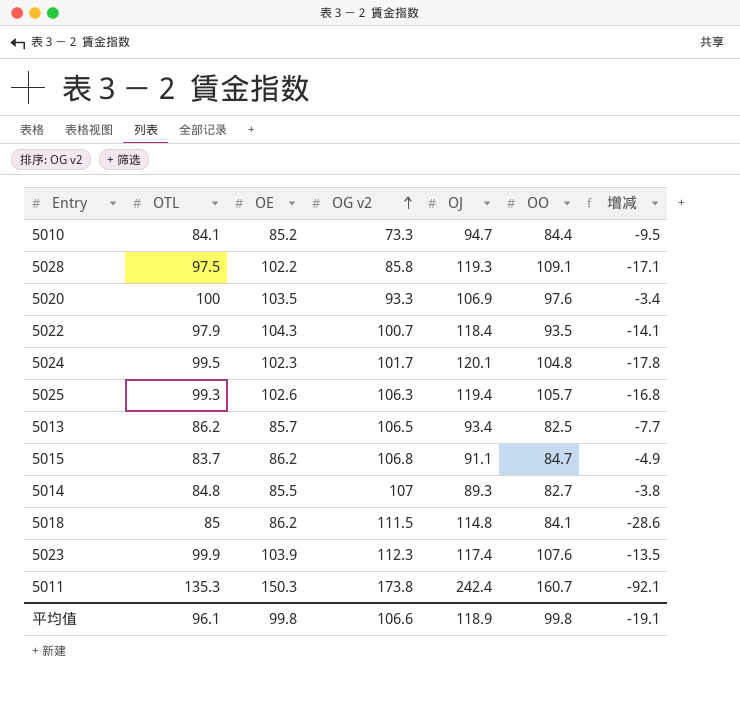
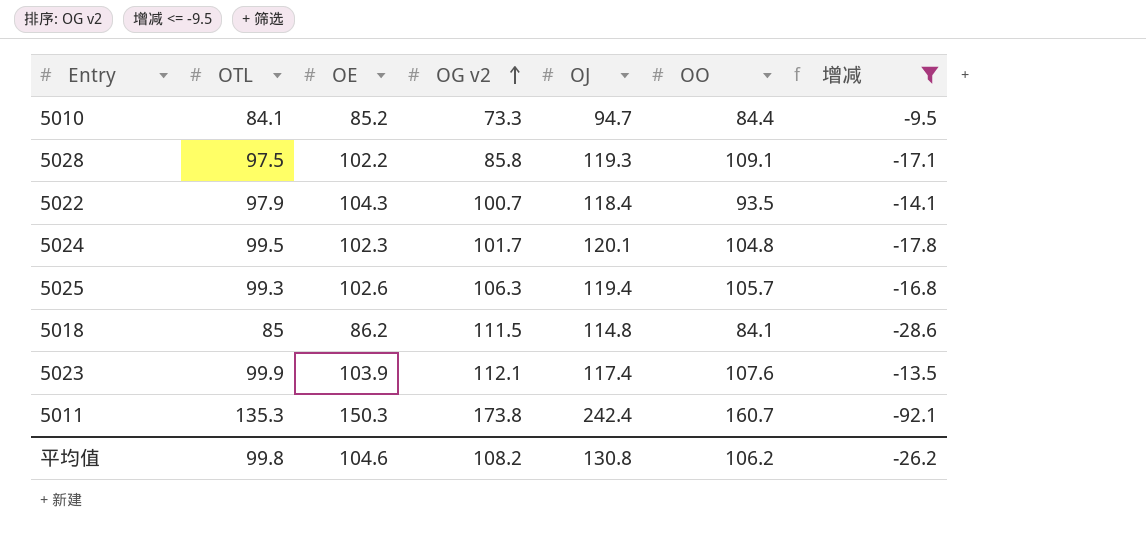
filter: none -> 增减 <= -9.5
5023 | OG v2: 112.3 -> 112.1
平均值 | OTL: 96.1 -> 99.8
平均值 | OE: 99.8 -> 104.6
平均值 | OG v2: 106.6 -> 108.2
平均值 | OJ: 118.9 -> 130.8
平均值 | OO: 99.8 -> 106.2
平均值 | 增减: -19.1 -> -26.2

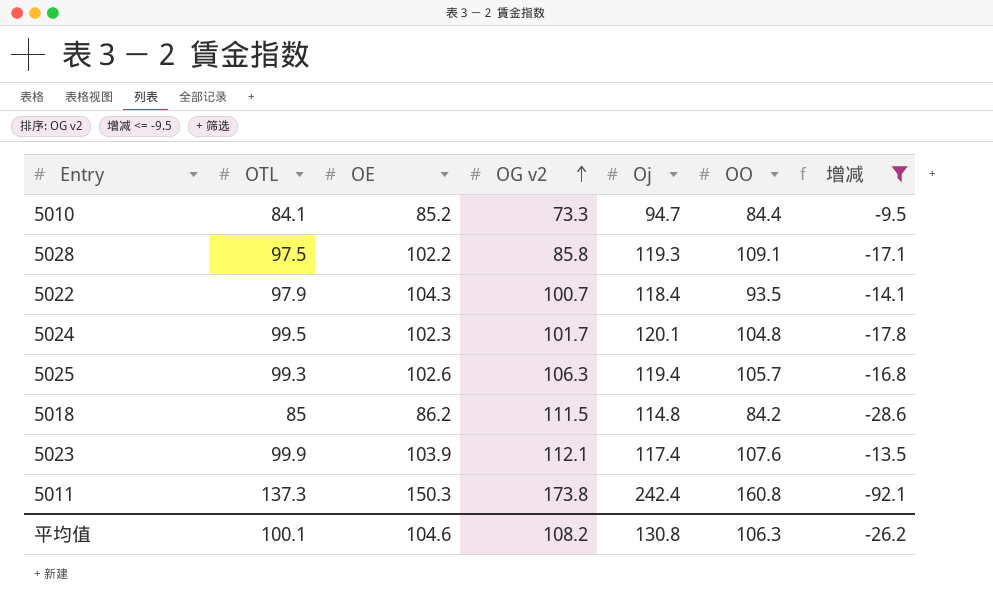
column name: OJ -> Oj
5018 | OO: 84.1 -> 84.2
5011 | OTL: 135.3 -> 137.3
5011 | OO: 160.7 -> 160.8
平均值 | OTL: 99.8 -> 100.1
平均值 | OO: 106.2 -> 106.3

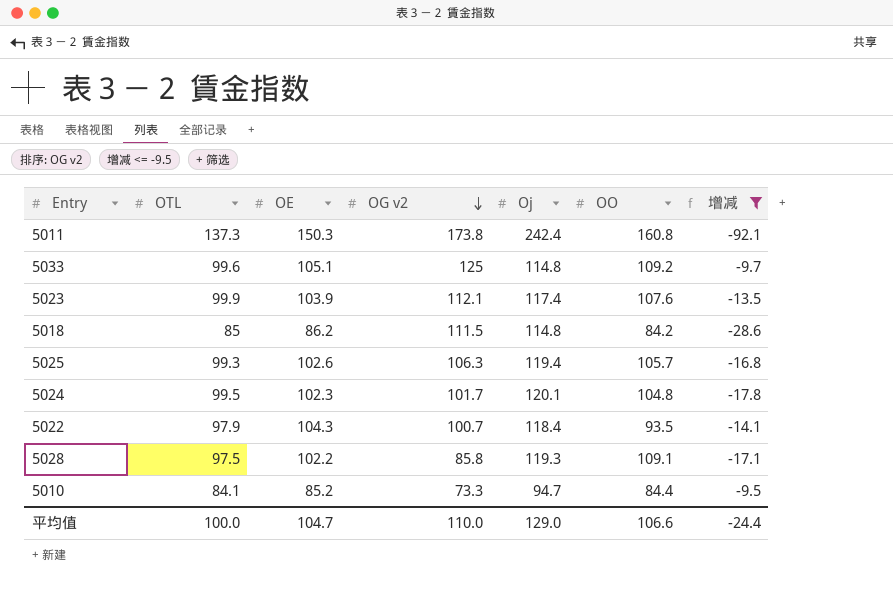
row order: OG v2 ascending -> OG v2 descending
row 5033: none -> 99.6 | 105.1 | 125 | 114.8 | 109.2 | -9.7
平均值 | OTL: 100.1 -> 100.0
平均值 | OE: 104.6 -> 104.7
平均值 | OG v2: 108.2 -> 110.0
平均值 | Oj: 130.8 -> 129.0
平均值 | OO: 106.3 -> 106.6
平均值 | 增减: -26.2 -> -24.4

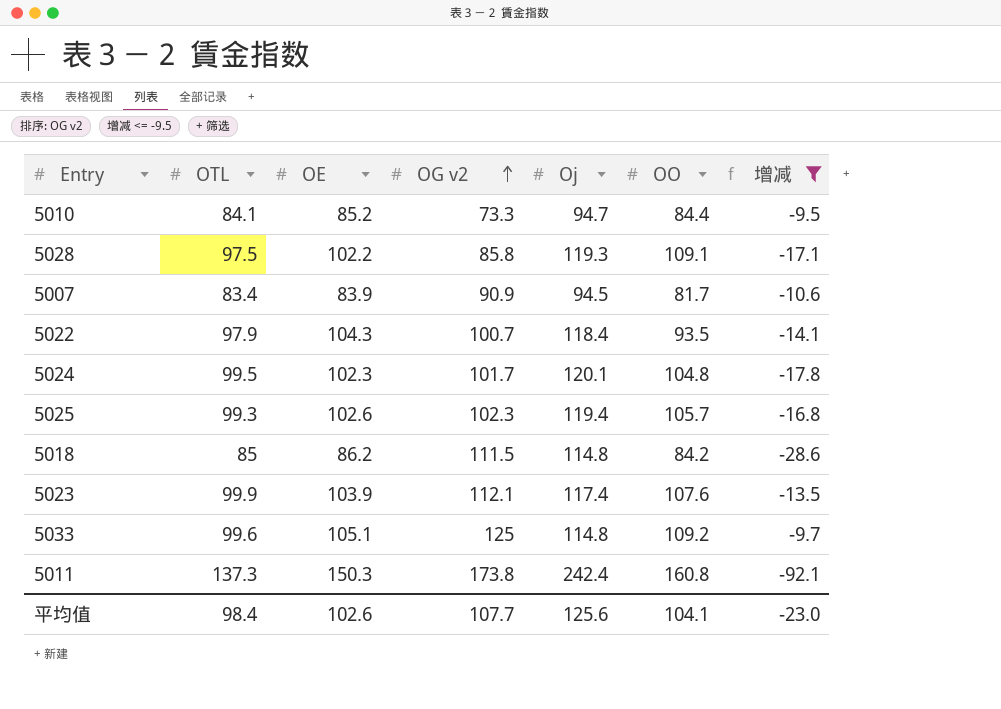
row order: OG v2 descending -> OG v2 ascending
row 5007: none -> 83.4 | 83.9 | 90.9 | 94.5 | 81.7 | -10.6
5025 | OG v2: 106.3 -> 102.3
平均值 | OTL: 100.0 -> 98.4
平均值 | OE: 104.7 -> 102.6
平均值 | OG v2: 110.0 -> 107.7
平均值 | Oj: 129.0 -> 125.6
平均值 | OO: 106.6 -> 104.1
平均值 | 增减: -24.4 -> -23.0

